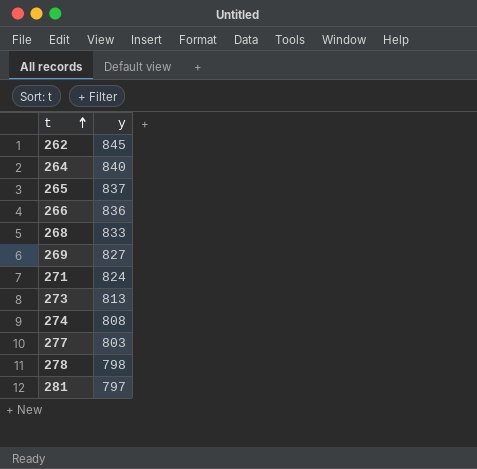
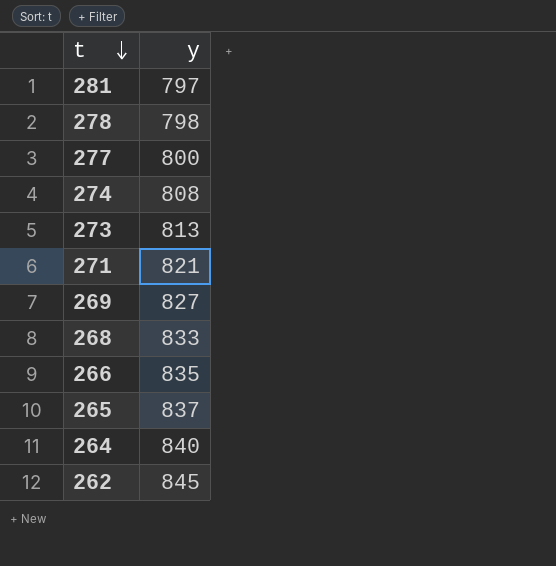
row order: t ascending -> t descending
277 | y: 803 -> 800
271 | y: 824 -> 821
266 | y: 836 -> 835

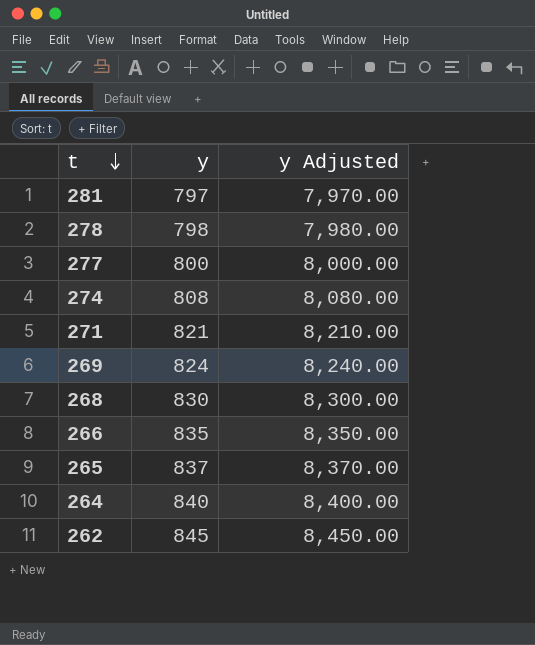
column y Adjusted | formula: none -> [y] * 10
row 273: 813 -> none
269 | y: 827 -> 824
268 | y: 833 -> 830

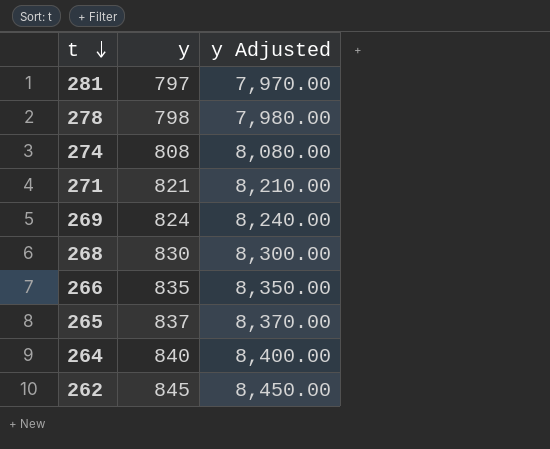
row 277: 800 | 8,000.00 -> none

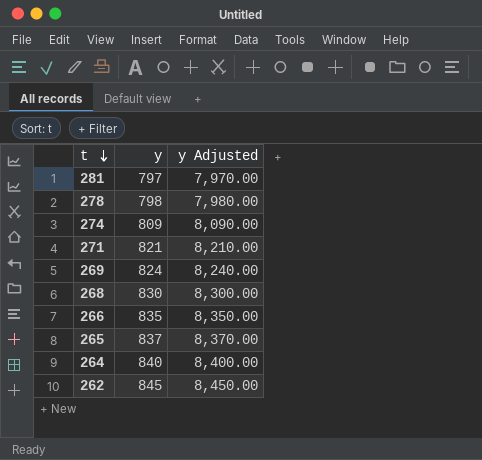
274 | y: 808 -> 809
274 | y Adjusted: 8,080.00 -> 8,090.00

